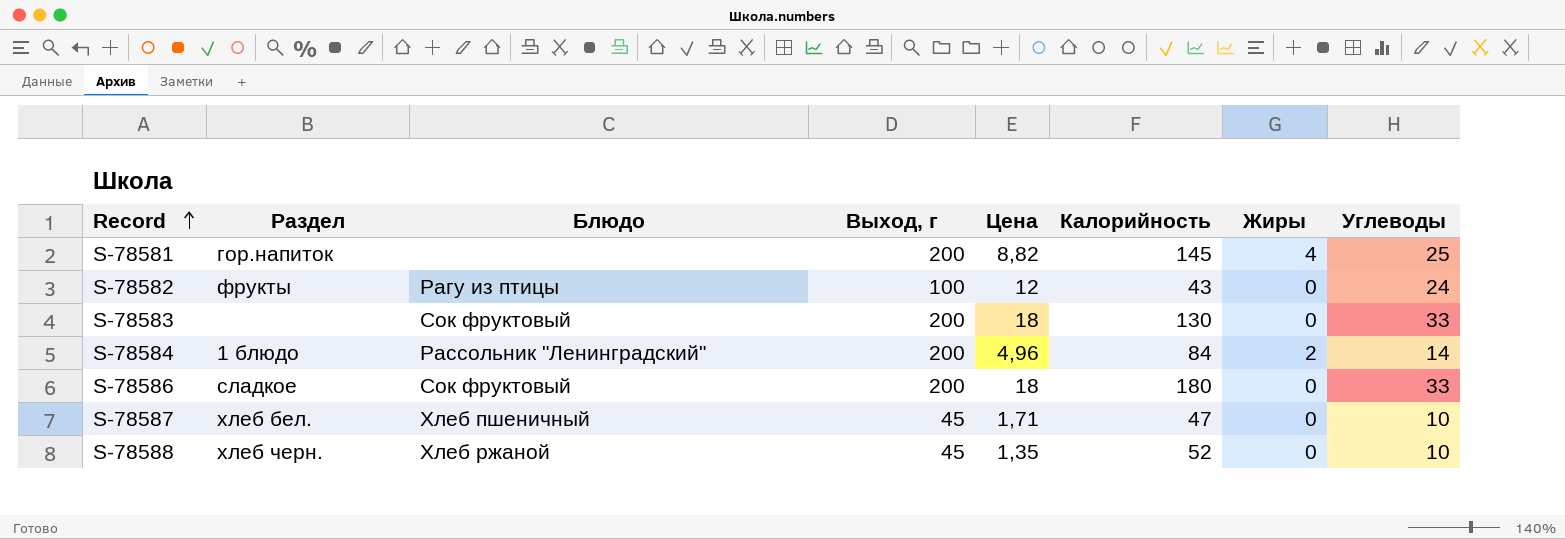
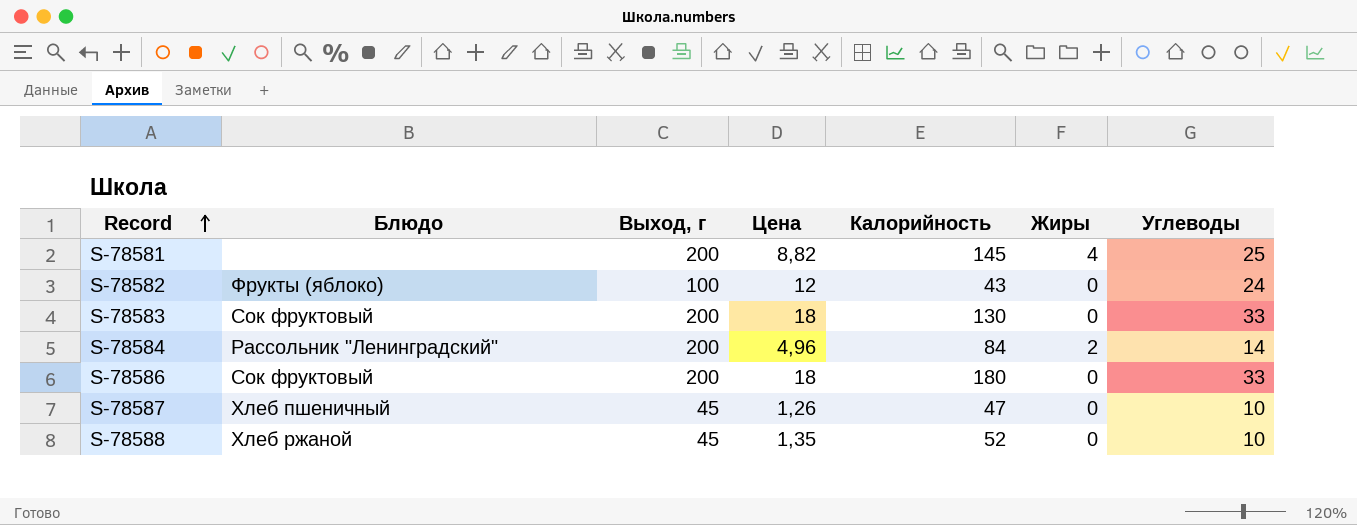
column Раздел | position: 2 -> none
S-78582 | Блюдо: Рагу из птицы -> Фрукты (яблоко)
S-78587 | Цена: 1,71 -> 1,26

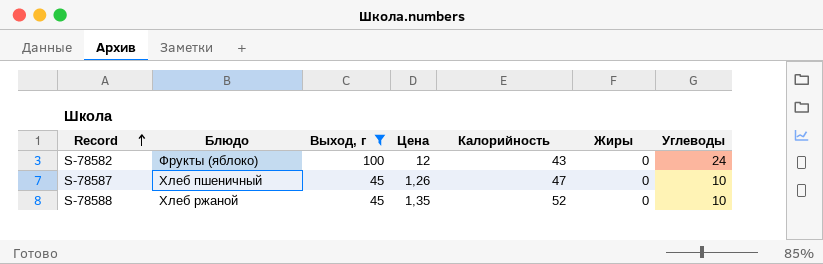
filter: none -> Выход, г != 200

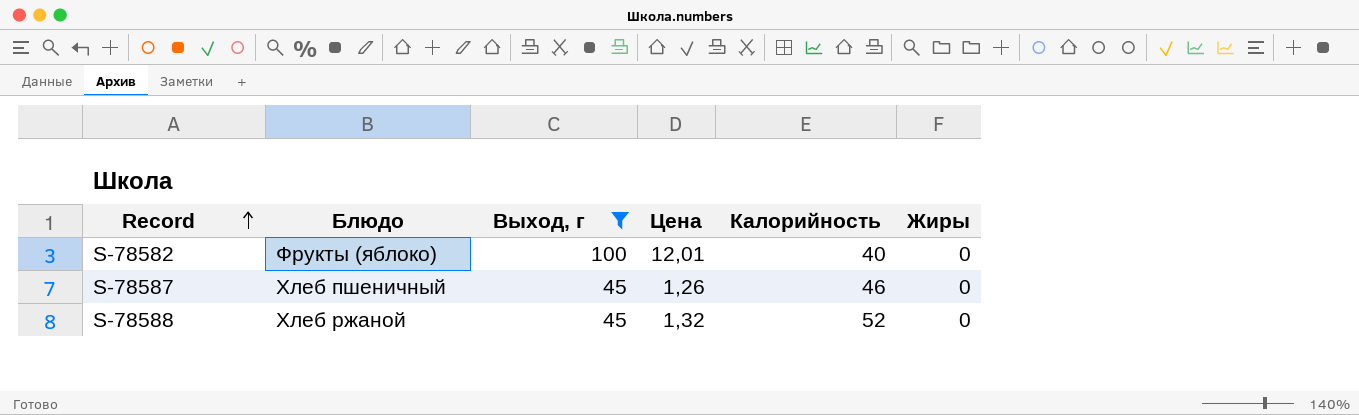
column Углеводы | position: 7 -> none
S-78582 | Цена: 12 -> 12,01
S-78582 | Калорийность: 43 -> 40
S-78587 | Калорийность: 47 -> 46
S-78588 | Цена: 1,35 -> 1,32

